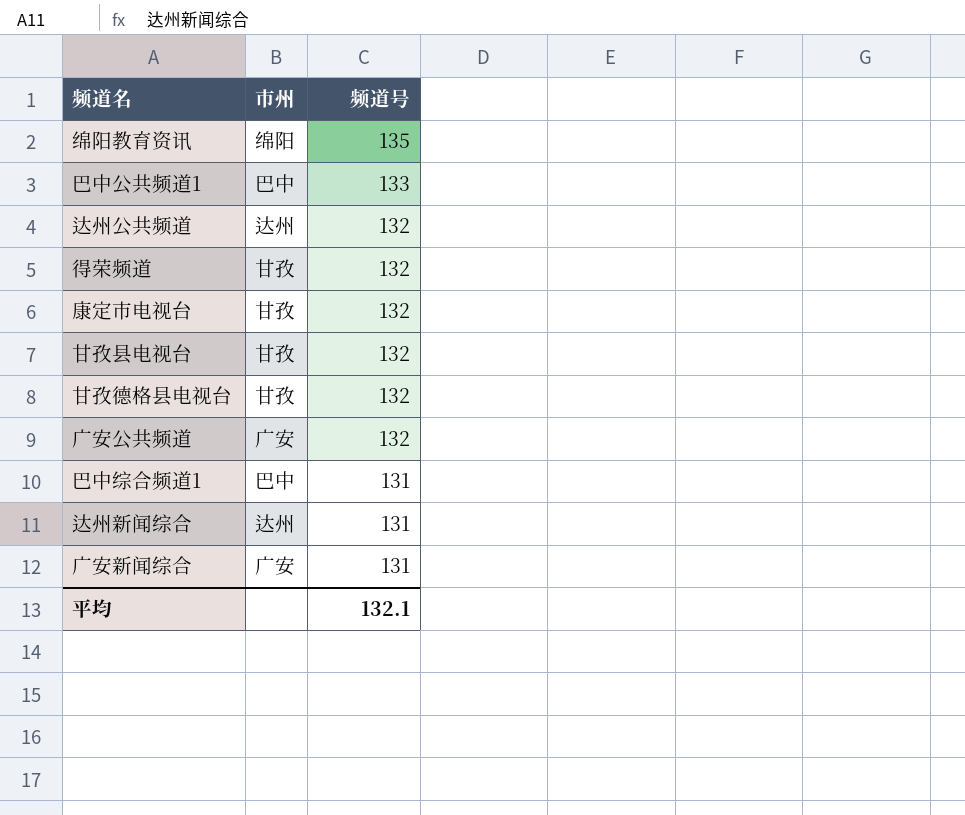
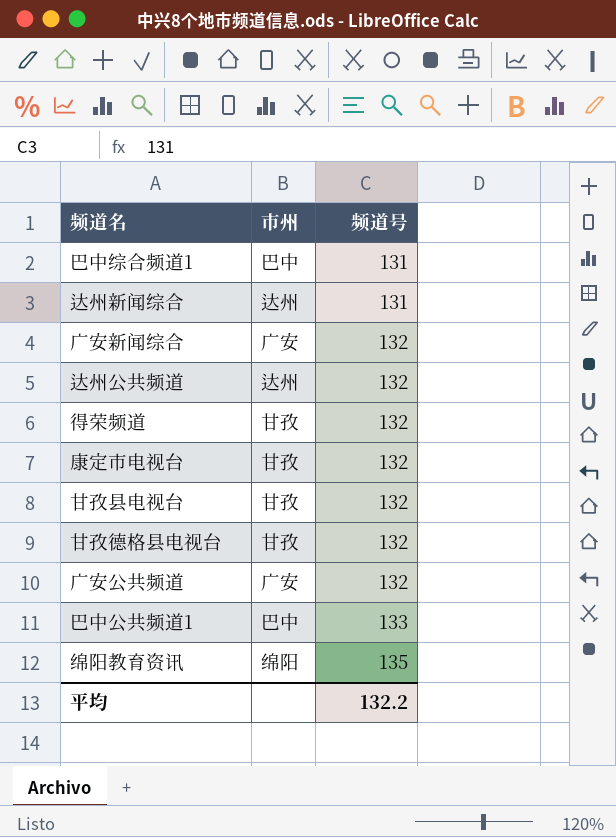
row order: 频道号 descending -> 频道号 ascending
广安新闻综合 | 频道号: 131 -> 132
平均 | 频道号: 132.1 -> 132.2

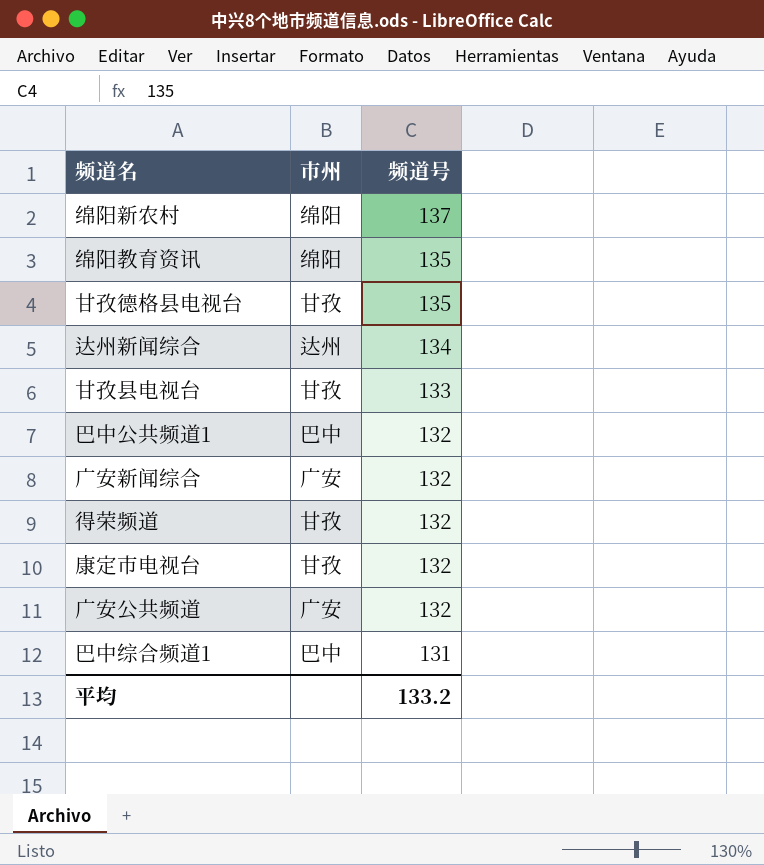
row order: 频道号 ascending -> 频道号 descending
row 达州公共频道: 达州 | 132 -> none
row 绵阳新农村: none -> 绵阳 | 137
甘孜德格县电视台 | 频道号: 132 -> 135
达州新闻综合 | 频道号: 131 -> 134
甘孜县电视台 | 频道号: 132 -> 133
巴中公共频道1 | 频道号: 133 -> 132
平均 | 频道号: 132.2 -> 133.2

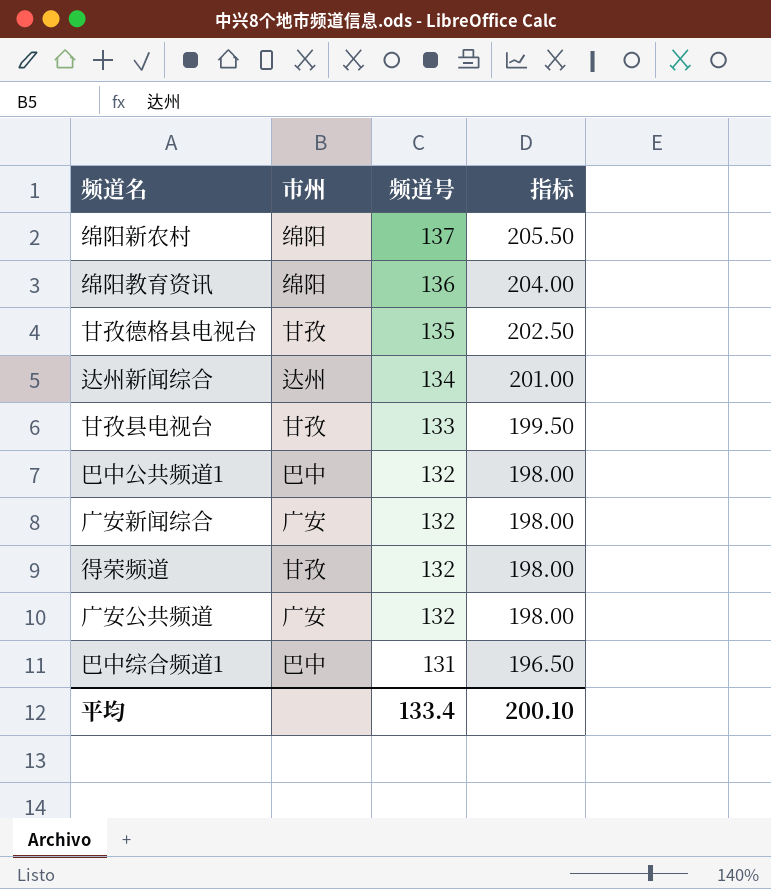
column 指标 | formula: none -> [频道号] * 1.5
row 康定市电视台: 甘孜 | 132 -> none
绵阳教育资讯 | 频道号: 135 -> 136
平均 | 频道号: 133.2 -> 133.4

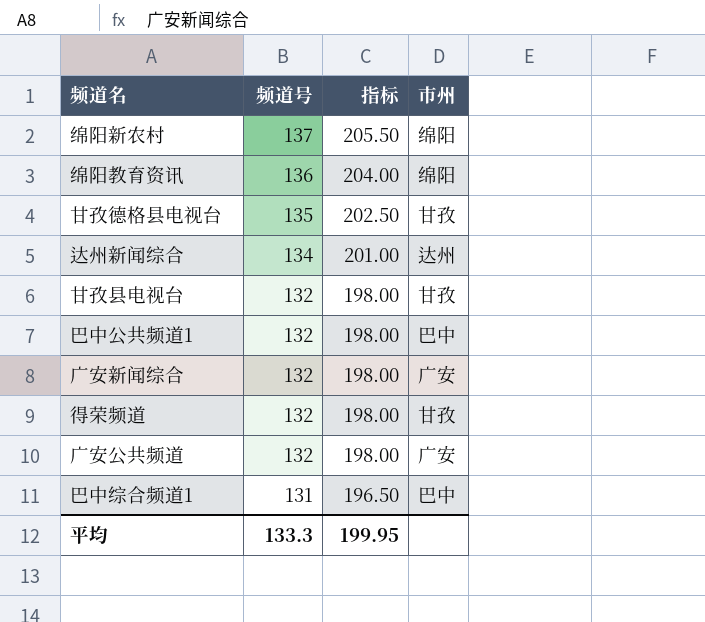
column 市州 | position: 2 -> 4
甘孜县电视台 | 频道号: 133 -> 132
甘孜县电视台 | 指标: 199.50 -> 198.00
平均 | 频道号: 133.4 -> 133.3
平均 | 指标: 200.10 -> 199.95

